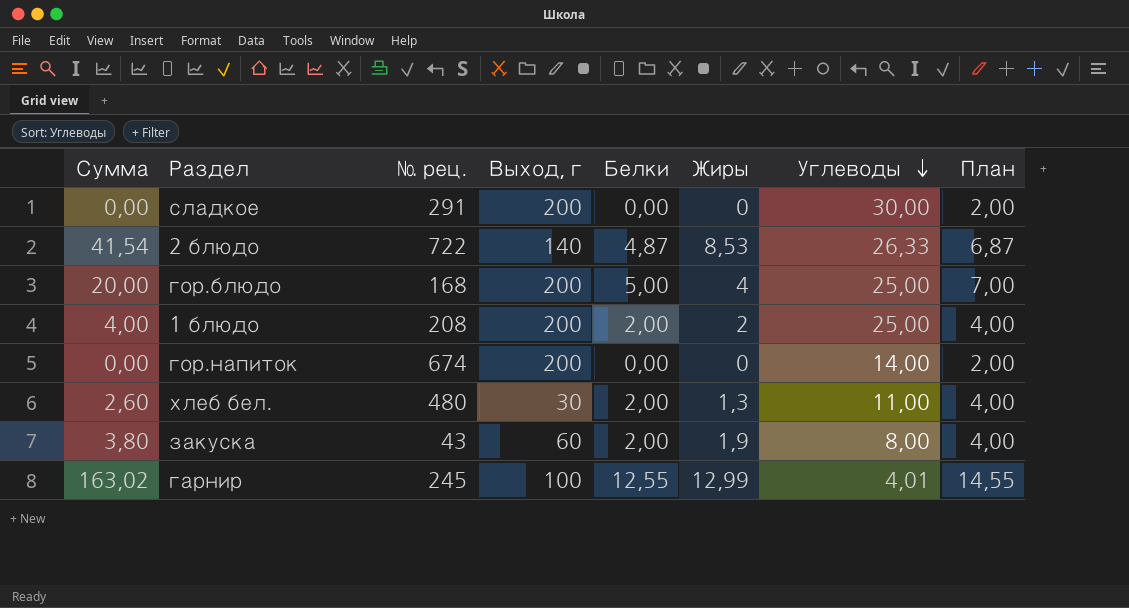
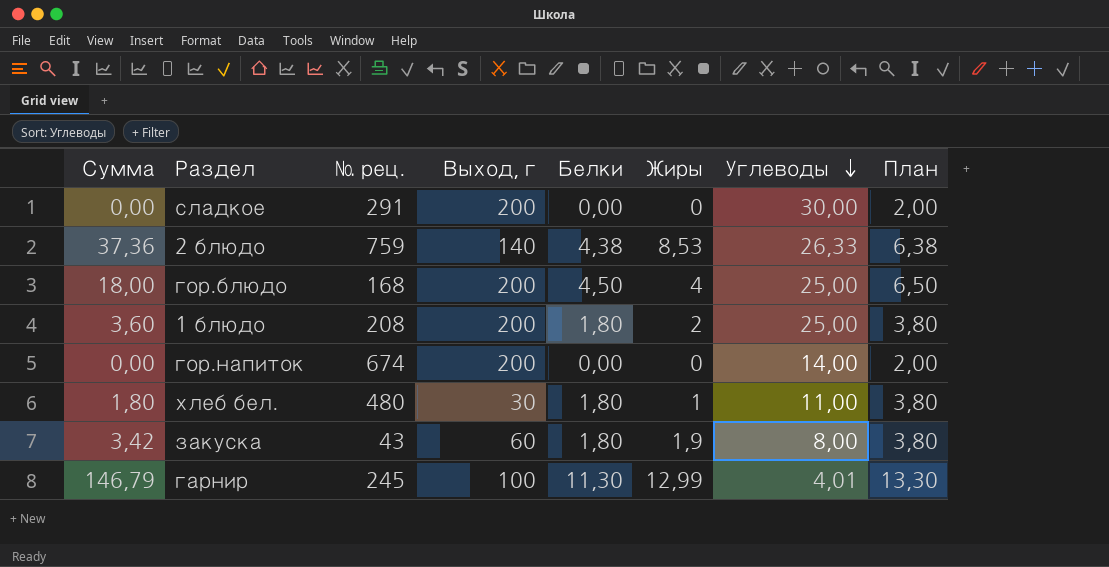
2 блюдо | Сумма: 41,54 -> 37,36
2 блюдо | № рец.: 722 -> 759
2 блюдо | Белки: 4,87 -> 4,38
2 блюдо | План: 6,87 -> 6,38
гор.блюдо | Сумма: 20,00 -> 18,00
гор.блюдо | Белки: 5,00 -> 4,50
гор.блюдо | План: 7,00 -> 6,50
1 блюдо | Сумма: 4,00 -> 3,60
1 блюдо | Белки: 2,00 -> 1,80
1 блюдо | План: 4,00 -> 3,80
хлеб бел. | Сумма: 2,60 -> 1,80
хлеб бел. | Белки: 2,00 -> 1,80
хлеб бел. | Жиры: 1,3 -> 1
хлеб бел. | План: 4,00 -> 3,80
закуска | Сумма: 3,80 -> 3,42
закуска | Белки: 2,00 -> 1,80
закуска | План: 4,00 -> 3,80
гарнир | Сумма: 163,02 -> 146,79
гарнир | Белки: 12,55 -> 11,30
гарнир | План: 14,55 -> 13,30

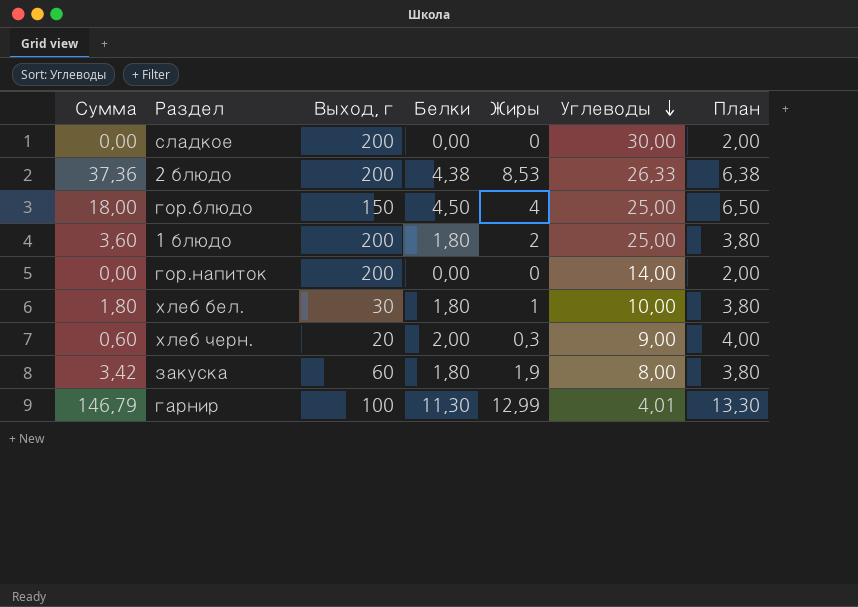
column № рец. | position: 3 -> none
2 блюдо | Выход, г: 140 -> 200
гор.блюдо | Выход, г: 200 -> 150
хлеб бел. | Углеводы: 11,00 -> 10,00
row хлеб черн.: none -> 0,60 | 20 | 2,00 | 0,3 | 9,00 | 4,00

